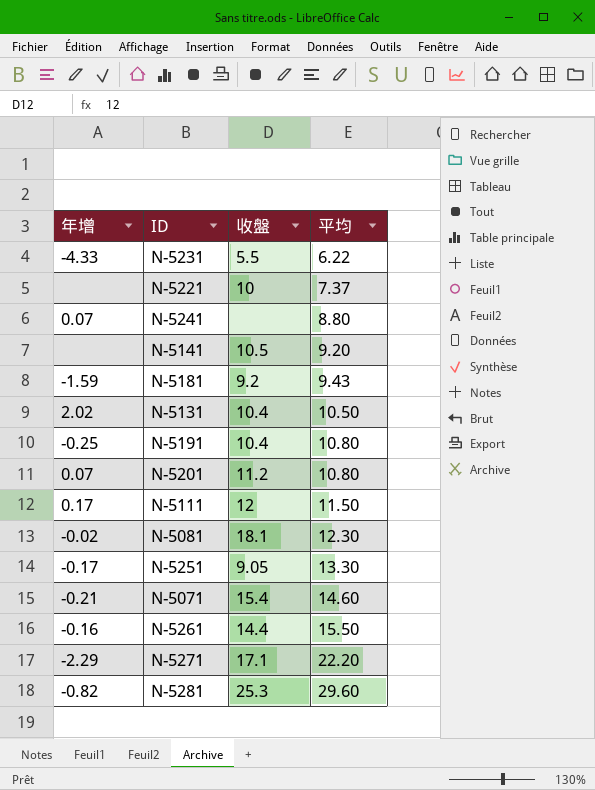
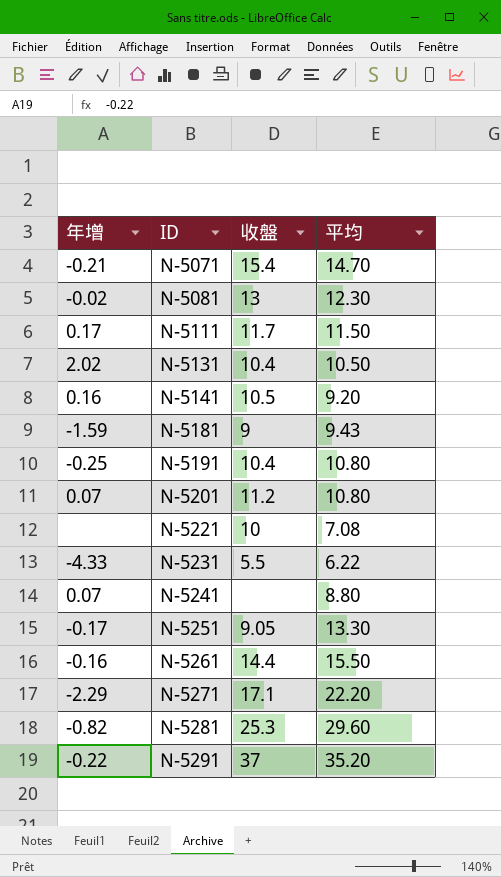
row order: 平均 ascending -> ID ascending
N-5071 | 平均: 14.60 -> 14.70
N-5081 | 收盤: 18.1 -> 13
N-5111 | 收盤: 12 -> 11.7
N-5141 | 年增: none -> 0.16
N-5181 | 收盤: 9.2 -> 9
N-5221 | 平均: 7.37 -> 7.08
row N-5291: none -> -0.22 | 37 | 35.20

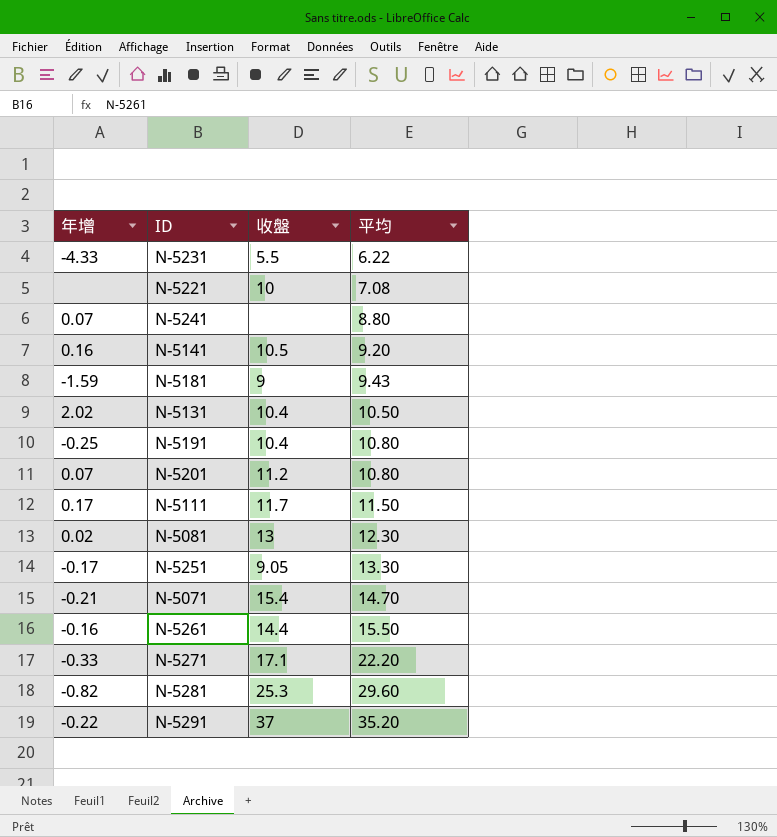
row order: ID ascending -> 平均 ascending
N-5081 | 年增: -0.02 -> 0.02
N-5271 | 年增: -2.29 -> -0.33

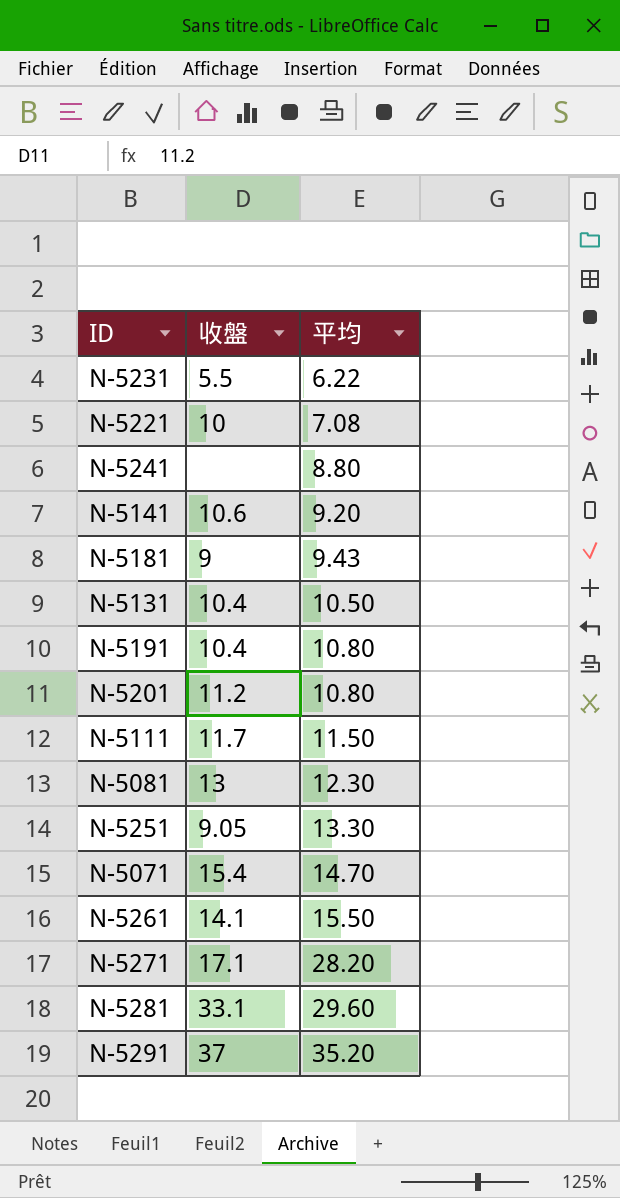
column 年增 | position: 1 -> none
N-5141 | 收盤: 10.5 -> 10.6
N-5261 | 收盤: 14.4 -> 14.1
N-5271 | 平均: 22.20 -> 28.20
N-5281 | 收盤: 25.3 -> 33.1

